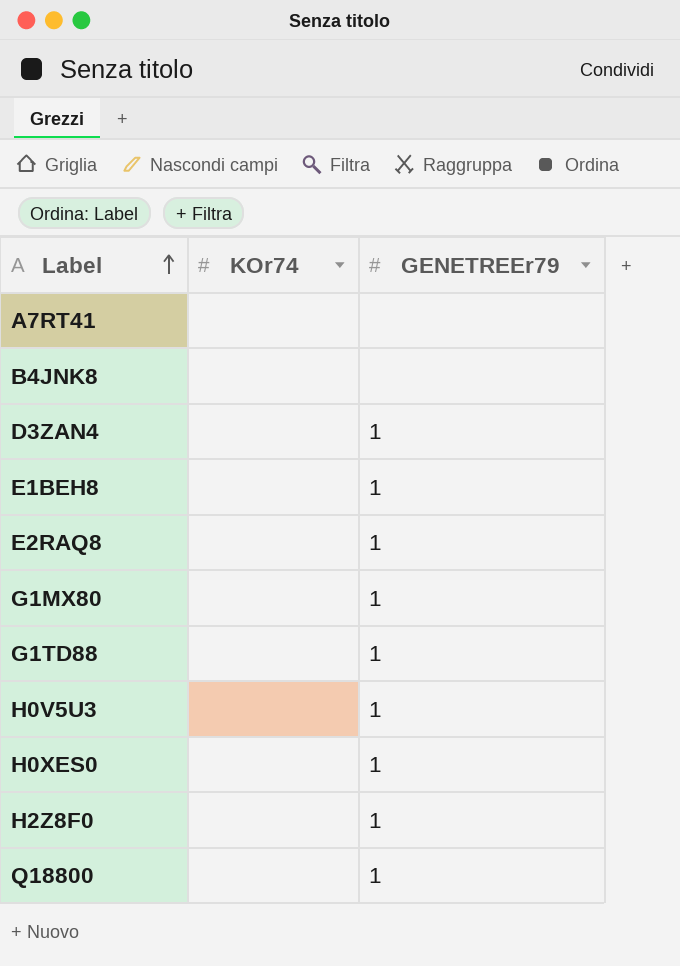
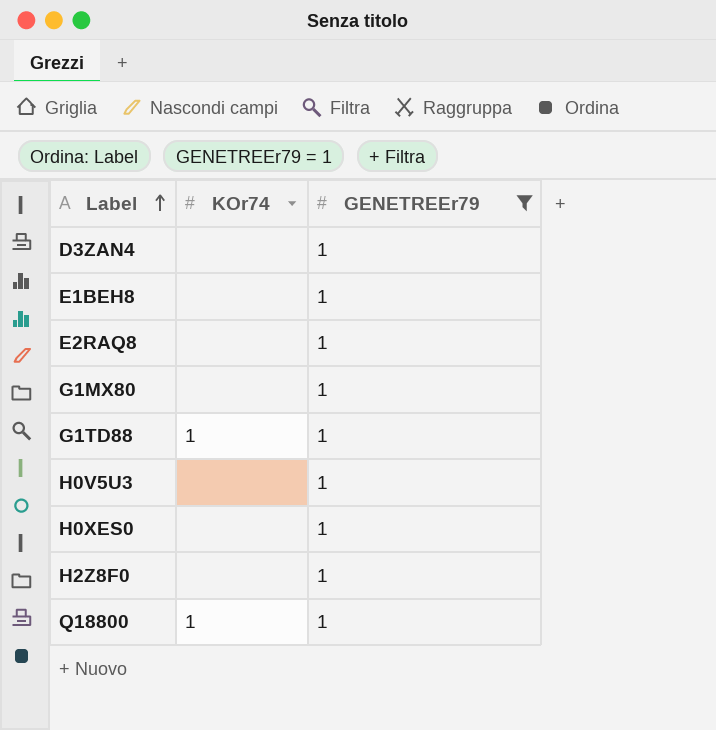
filter: none -> GENETREEr79 = 1
G1TD88 | KOr74: none -> 1
Q18800 | KOr74: none -> 1

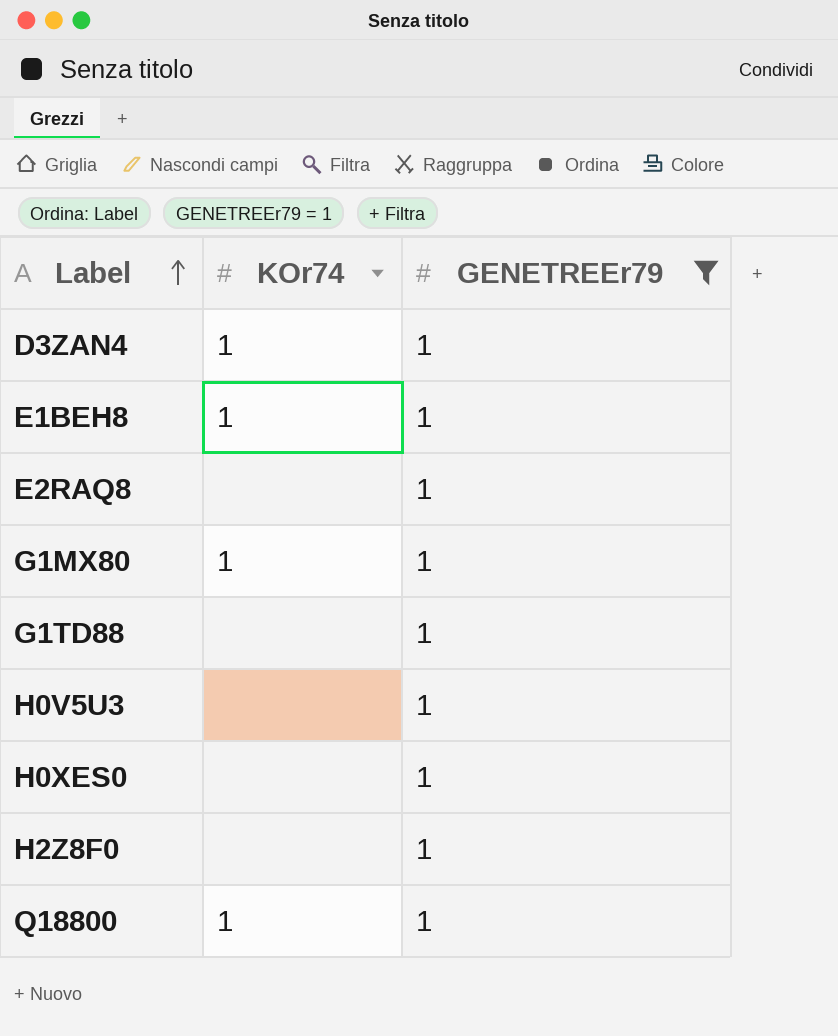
D3ZAN4 | KOr74: none -> 1
E1BEH8 | KOr74: none -> 1
G1MX80 | KOr74: none -> 1
G1TD88 | KOr74: 1 -> none

